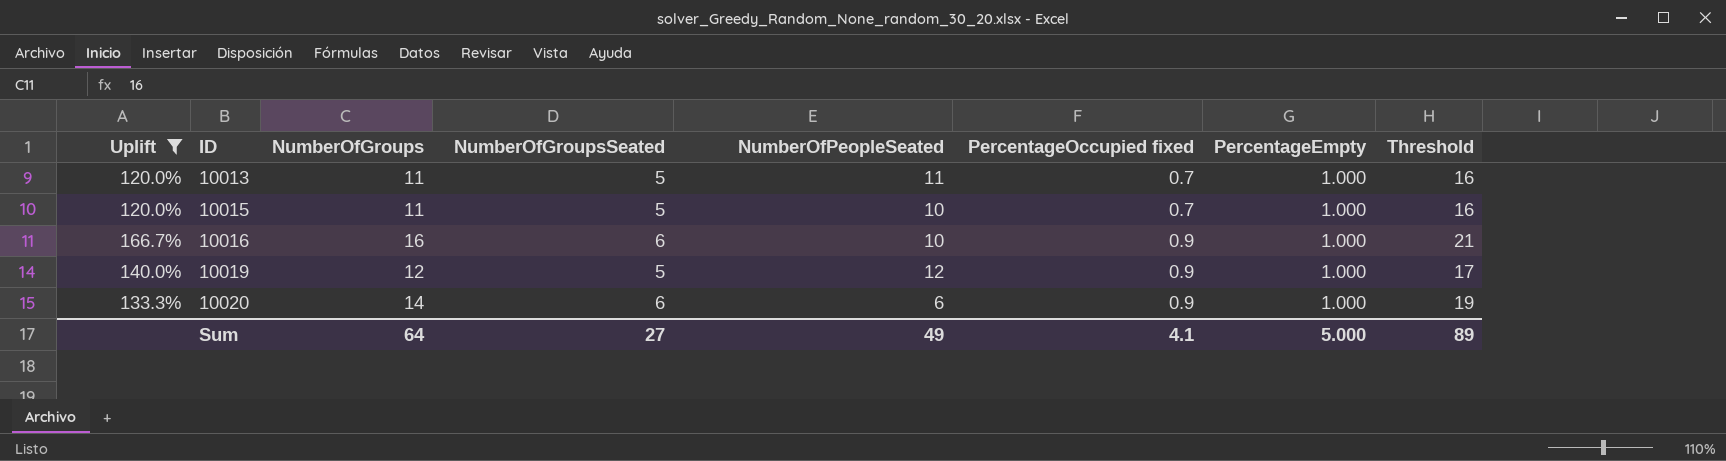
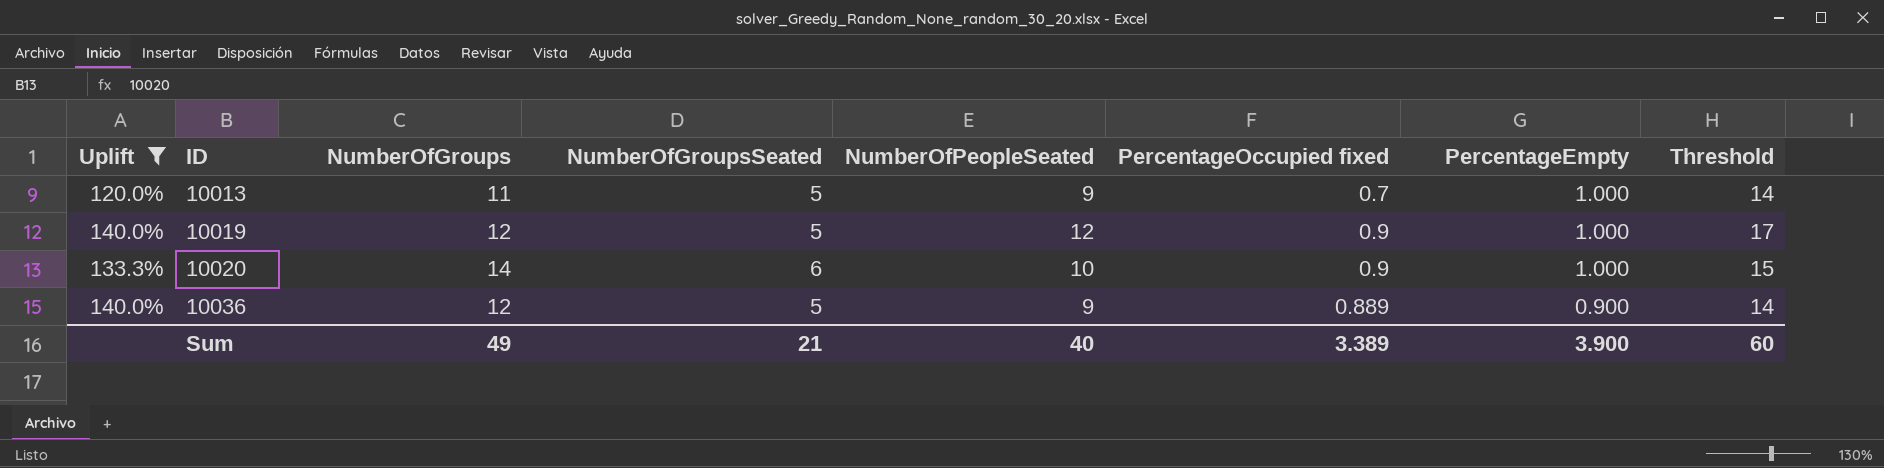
column Threshold | formula: [NumberOfGroups] + 5 -> [NumberOfPeopleSeated] + 5
row 10015: 120.0% | 11 | 5 | 10 | 0.7 | 1.000 | 16 -> none
row 10016: 166.7% | 16 | 6 | 10 | 0.9 | 1.000 | 21 -> none
10013 | NumberOfPeopleSeated: 11 -> 9
10020 | NumberOfPeopleSeated: 6 -> 10
row 10036: none -> 140.0% | 12 | 5 | 9 | 0.889 | 0.900 | 14
Sum | NumberOfGroups: 64 -> 49
Sum | NumberOfGroupsSeated: 27 -> 21
Sum | NumberOfPeopleSeated: 49 -> 40
Sum | PercentageOccupied fixed: 4.1 -> 3.389
Sum | PercentageEmpty: 5.000 -> 3.900
Sum | Threshold: 89 -> 60

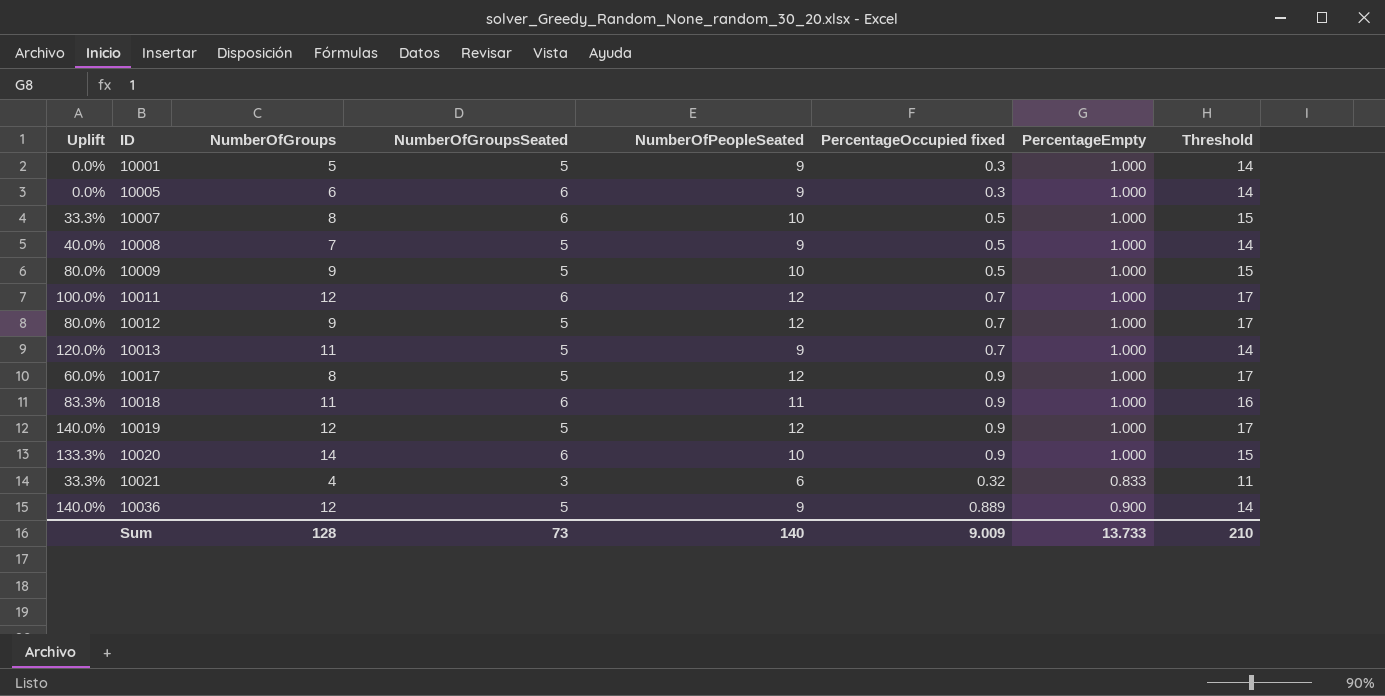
filter: Uplift >= 120.0% -> none
Sum | NumberOfGroups: 49 -> 128
Sum | NumberOfGroupsSeated: 21 -> 73
Sum | NumberOfPeopleSeated: 40 -> 140
Sum | PercentageOccupied fixed: 3.389 -> 9.009
Sum | PercentageEmpty: 3.900 -> 13.733
Sum | Threshold: 60 -> 210

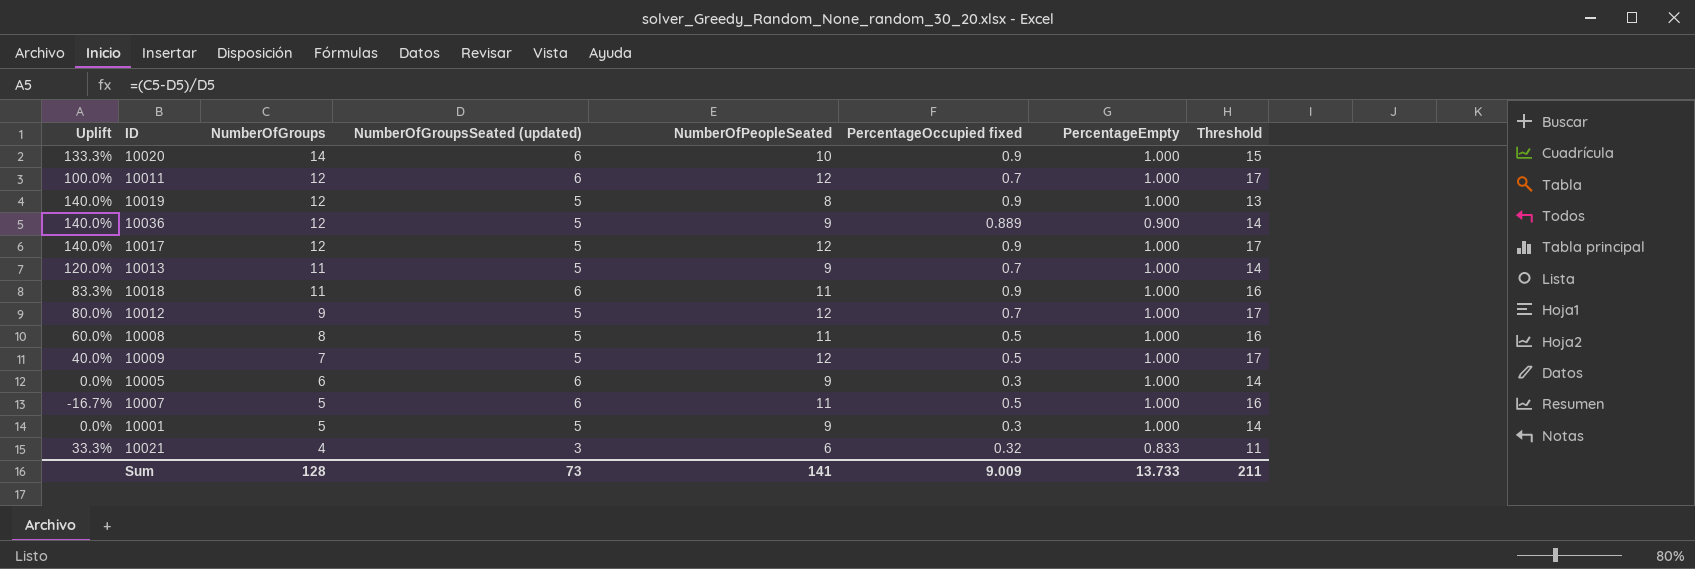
row order: ID ascending -> NumberOfGroups descending
column name: NumberOfGroupsSeated -> NumberOfGroupsSeated (updated)
10019 | NumberOfPeopleSeated: 12 -> 8
10019 | Threshold: 17 -> 13
10017 | Uplift: 60.0% -> 140.0%
10017 | NumberOfGroups: 8 -> 12
10008 | Uplift: 40.0% -> 60.0%
10008 | NumberOfGroups: 7 -> 8
10008 | NumberOfPeopleSeated: 9 -> 11
10008 | Threshold: 14 -> 16
10009 | Uplift: 80.0% -> 40.0%
10009 | NumberOfGroups: 9 -> 7
10009 | NumberOfPeopleSeated: 10 -> 12
10009 | Threshold: 15 -> 17
10007 | Uplift: 33.3% -> -16.7%
10007 | NumberOfGroups: 8 -> 5
10007 | NumberOfPeopleSeated: 10 -> 11
10007 | Threshold: 15 -> 16
Sum | NumberOfPeopleSeated: 140 -> 141
Sum | Threshold: 210 -> 211

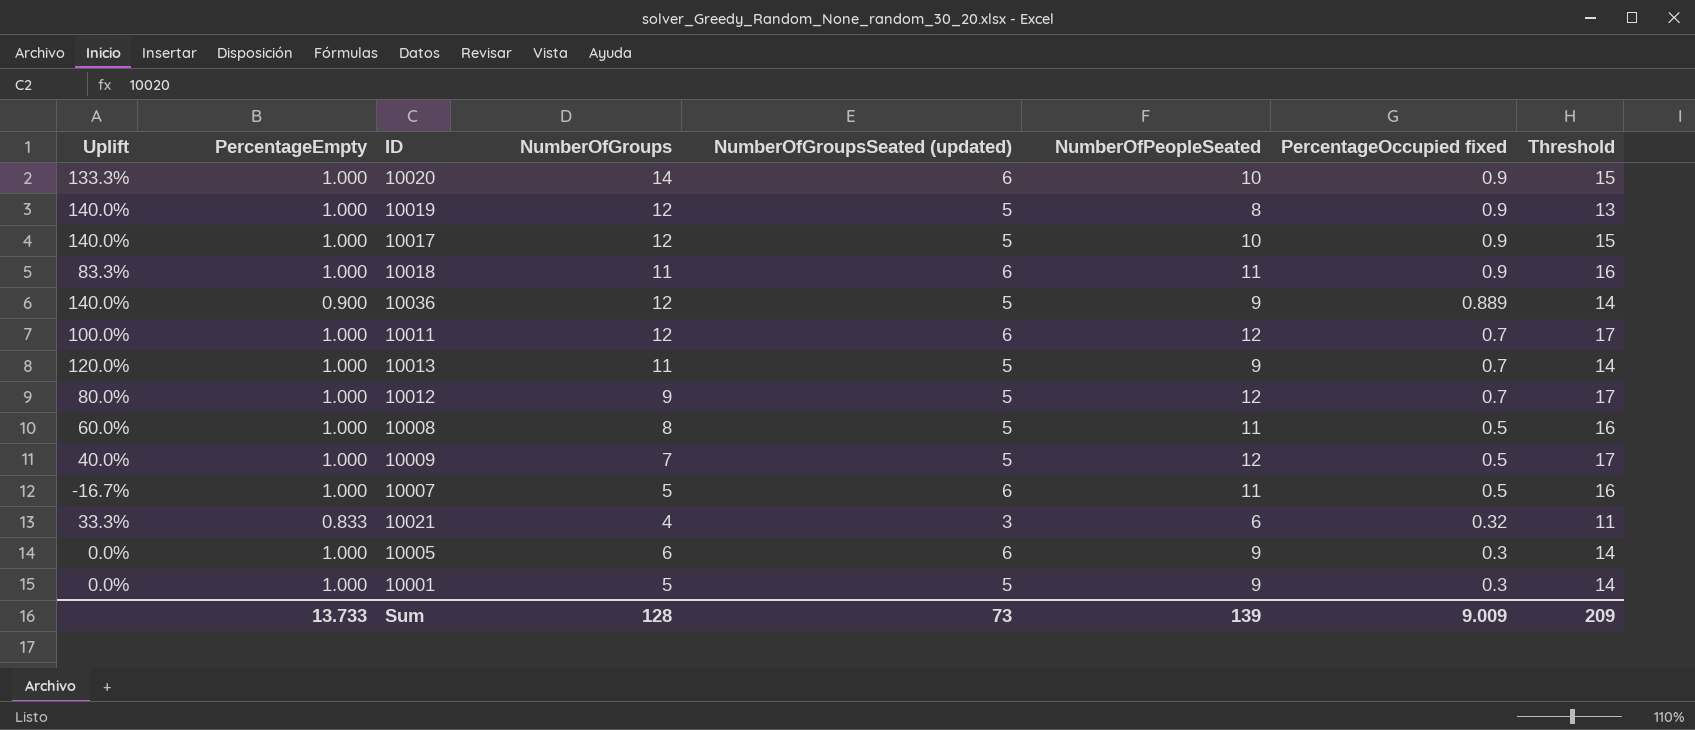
row order: NumberOfGroups descending -> PercentageOccupied fixed descending
column PercentageEmpty | position: 7 -> 2
10017 | NumberOfPeopleSeated: 12 -> 10
10017 | Threshold: 17 -> 15
Sum | NumberOfPeopleSeated: 141 -> 139
Sum | Threshold: 211 -> 209

